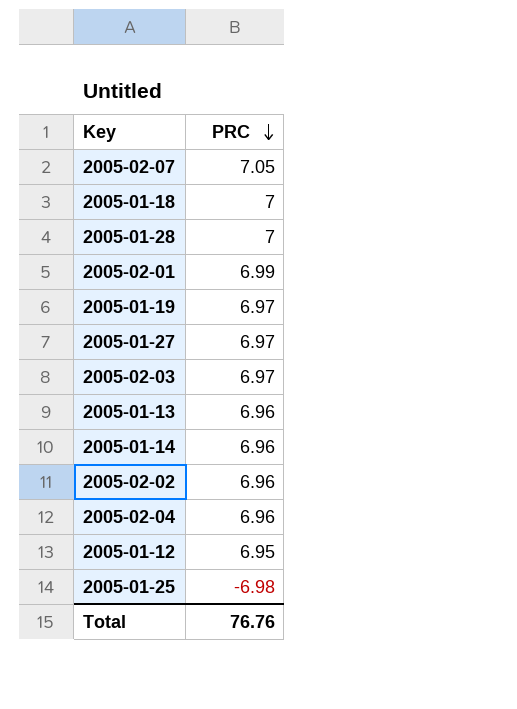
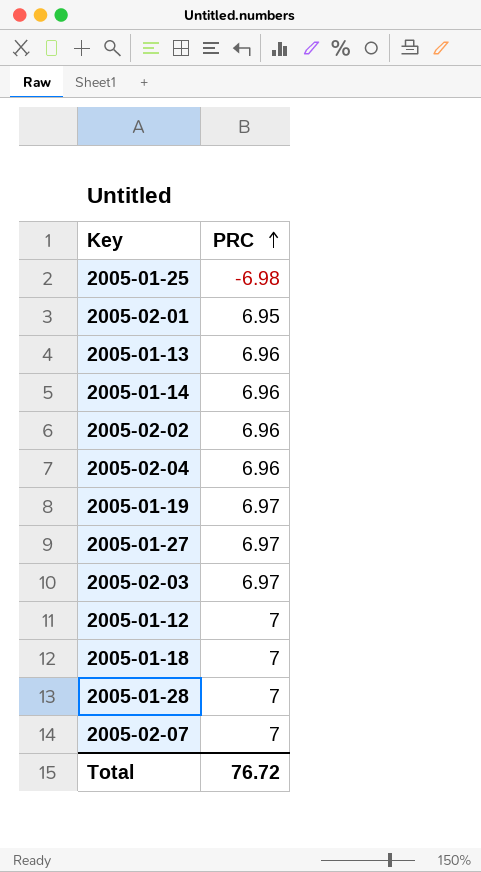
row order: PRC descending -> PRC ascending
2005-02-01 | PRC: 6.99 -> 6.95
2005-01-12 | PRC: 6.95 -> 7
2005-02-07 | PRC: 7.05 -> 7
Total | PRC: 76.76 -> 76.72

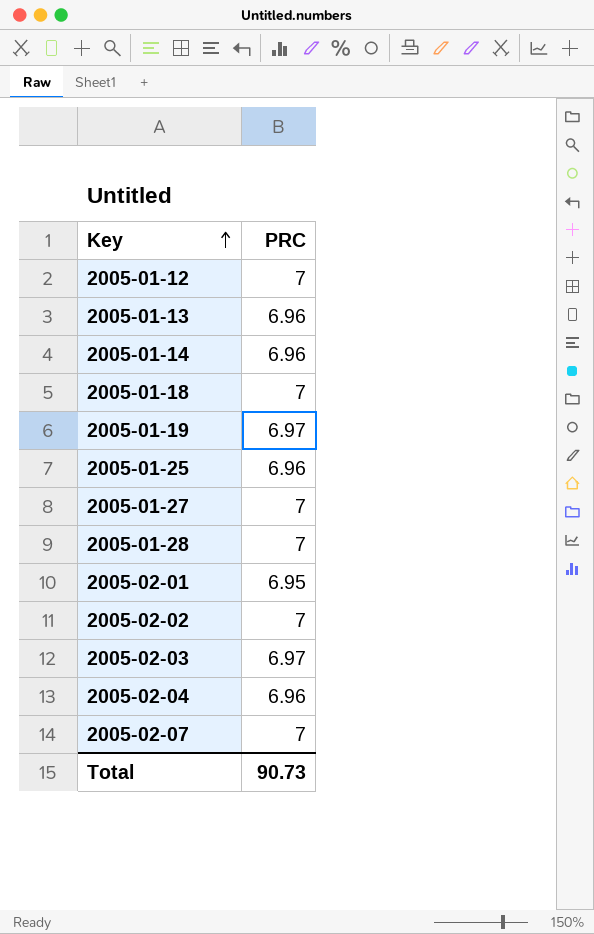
row order: PRC ascending -> Key ascending
2005-01-25 | PRC: -6.98 -> 6.96
2005-01-27 | PRC: 6.97 -> 7
2005-02-02 | PRC: 6.96 -> 7
Total | PRC: 76.72 -> 90.73

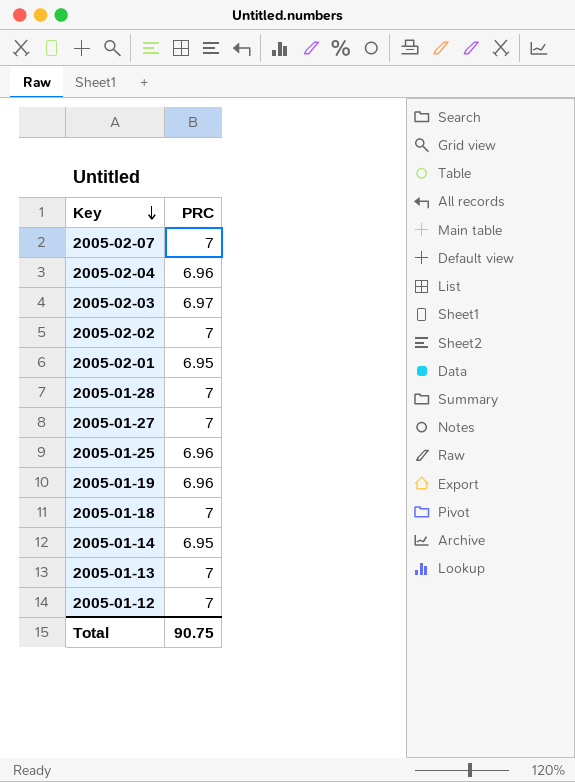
row order: Key ascending -> Key descending
2005-01-19 | PRC: 6.97 -> 6.96
2005-01-14 | PRC: 6.96 -> 6.95
2005-01-13 | PRC: 6.96 -> 7
Total | PRC: 90.73 -> 90.75

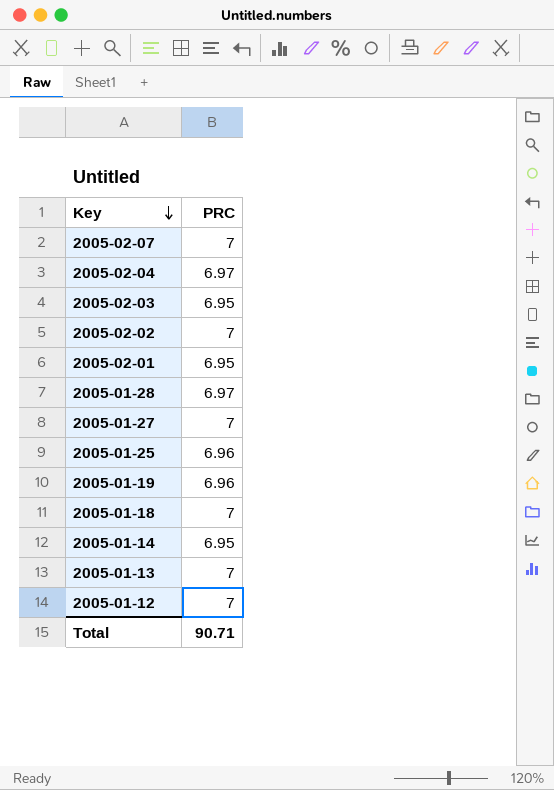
2005-02-04 | PRC: 6.96 -> 6.97
2005-02-03 | PRC: 6.97 -> 6.95
2005-01-28 | PRC: 7 -> 6.97
Total | PRC: 90.75 -> 90.71

